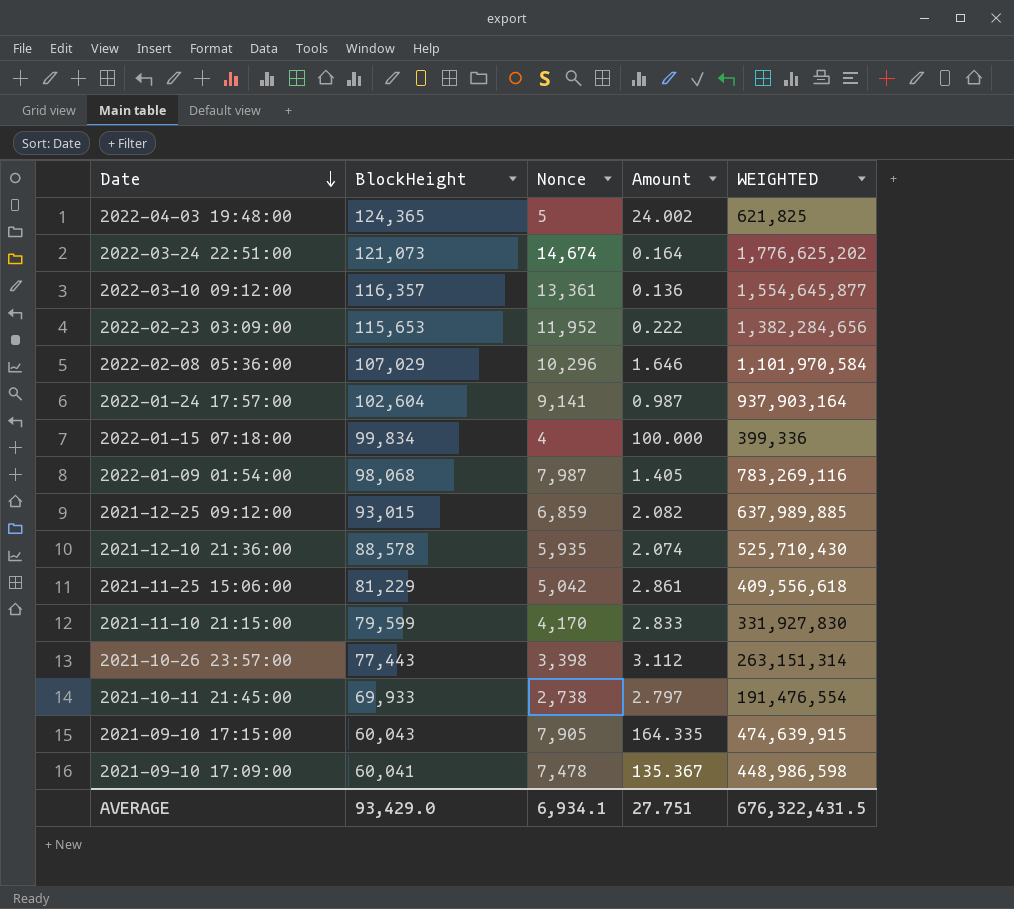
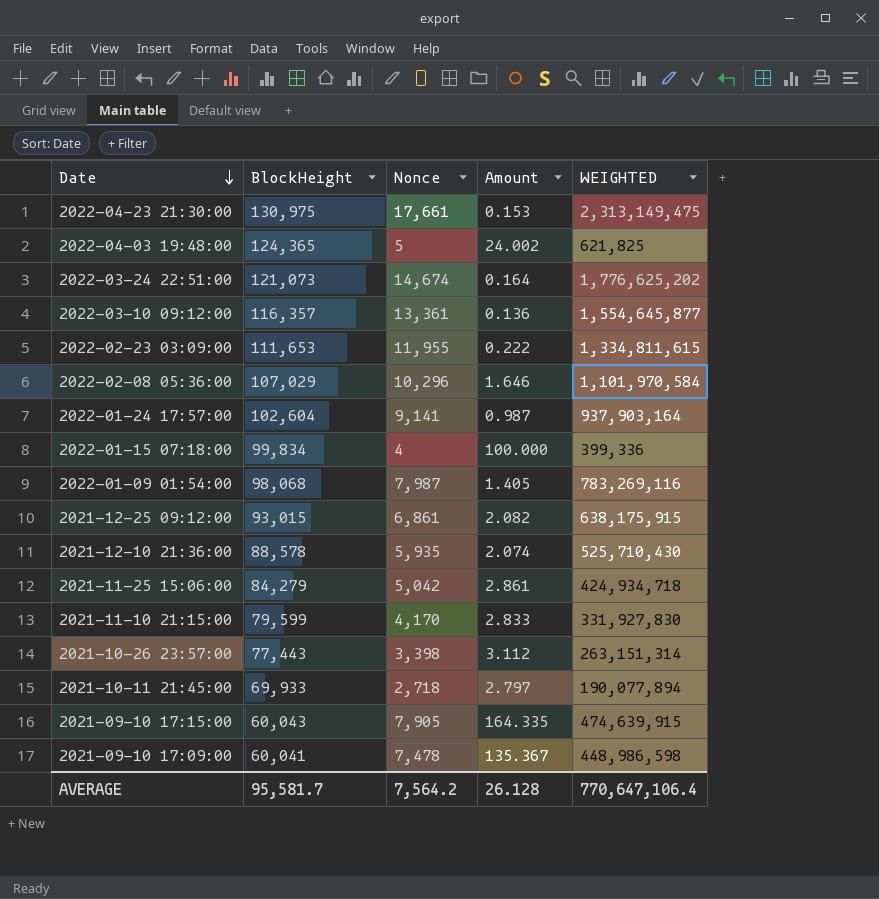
row 2022-04-23 21:30:00: none -> 130,975 | 17,661 | 0.153 | 2,313,149,475
2022-02-23 03:09:00 | BlockHeight: 115,653 -> 111,653
2022-02-23 03:09:00 | Nonce: 11,952 -> 11,955
2022-02-23 03:09:00 | WEIGHTED: 1,382,284,656 -> 1,334,811,615
2021-12-25 09:12:00 | Nonce: 6,859 -> 6,861
2021-12-25 09:12:00 | WEIGHTED: 637,989,885 -> 638,175,915
2021-11-25 15:06:00 | BlockHeight: 81,229 -> 84,279
2021-11-25 15:06:00 | WEIGHTED: 409,556,618 -> 424,934,718
2021-10-11 21:45:00 | Nonce: 2,738 -> 2,718
2021-10-11 21:45:00 | WEIGHTED: 191,476,554 -> 190,077,894
AVERAGE | BlockHeight: 93,429.0 -> 95,581.7
AVERAGE | Nonce: 6,934.1 -> 7,564.2
AVERAGE | Amount: 27.751 -> 26.128
AVERAGE | WEIGHTED: 676,322,431.5 -> 770,647,106.4

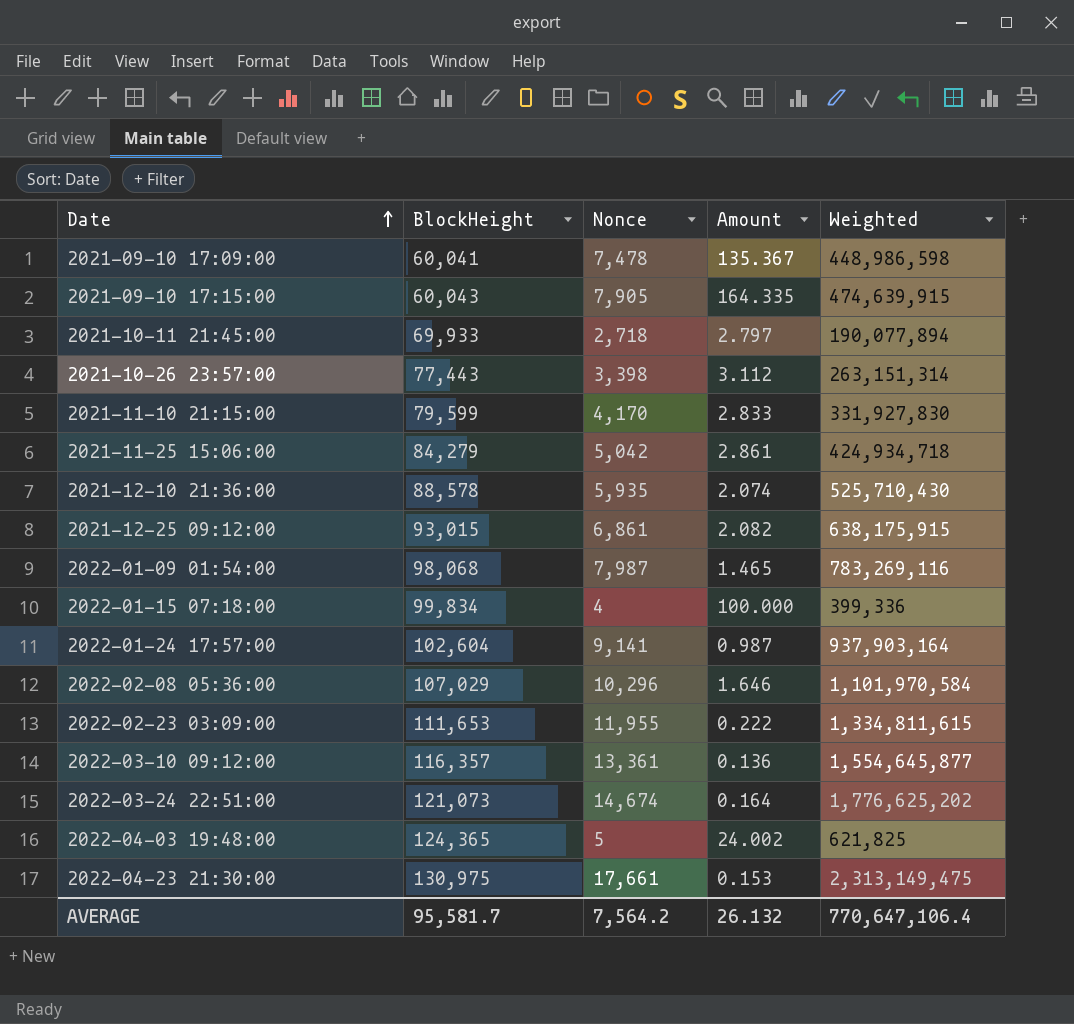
row order: Date descending -> Date ascending
column name: WEIGHTED -> Weighted
2022-01-09 01:54:00 | Amount: 1.405 -> 1.465
AVERAGE | Amount: 26.128 -> 26.132

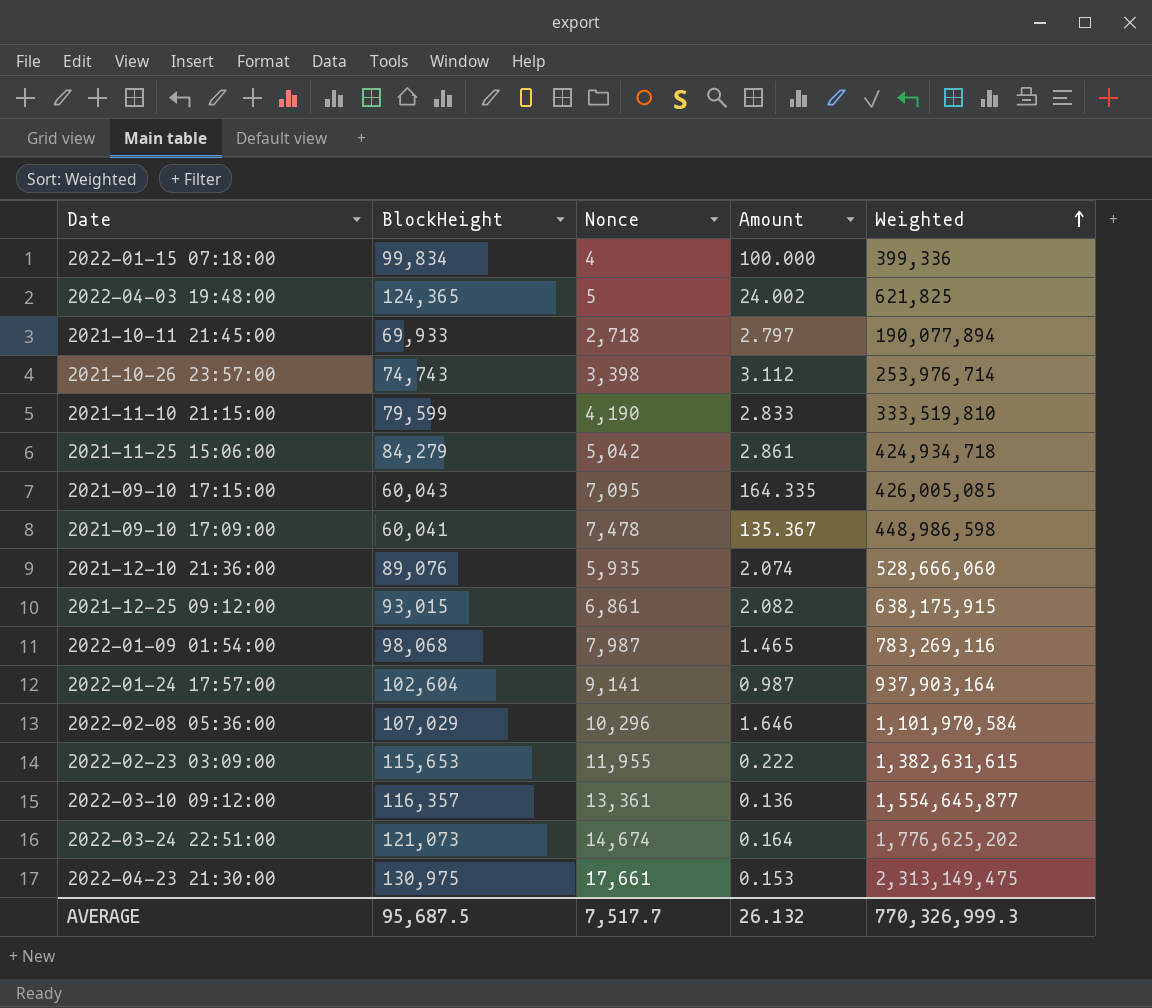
row order: Date ascending -> Weighted ascending
2021-10-26 23:57:00 | BlockHeight: 77,443 -> 74,743
2021-10-26 23:57:00 | Weighted: 263,151,314 -> 253,976,714
2021-11-10 21:15:00 | Nonce: 4,170 -> 4,190
2021-11-10 21:15:00 | Weighted: 331,927,830 -> 333,519,810
2021-09-10 17:15:00 | Nonce: 7,905 -> 7,095
2021-09-10 17:15:00 | Weighted: 474,639,915 -> 426,005,085
2021-12-10 21:36:00 | BlockHeight: 88,578 -> 89,076
2021-12-10 21:36:00 | Weighted: 525,710,430 -> 528,666,060
2022-02-23 03:09:00 | BlockHeight: 111,653 -> 115,653
2022-02-23 03:09:00 | Weighted: 1,334,811,615 -> 1,382,631,615
AVERAGE | BlockHeight: 95,581.7 -> 95,687.5
AVERAGE | Nonce: 7,564.2 -> 7,517.7
AVERAGE | Weighted: 770,647,106.4 -> 770,326,999.3

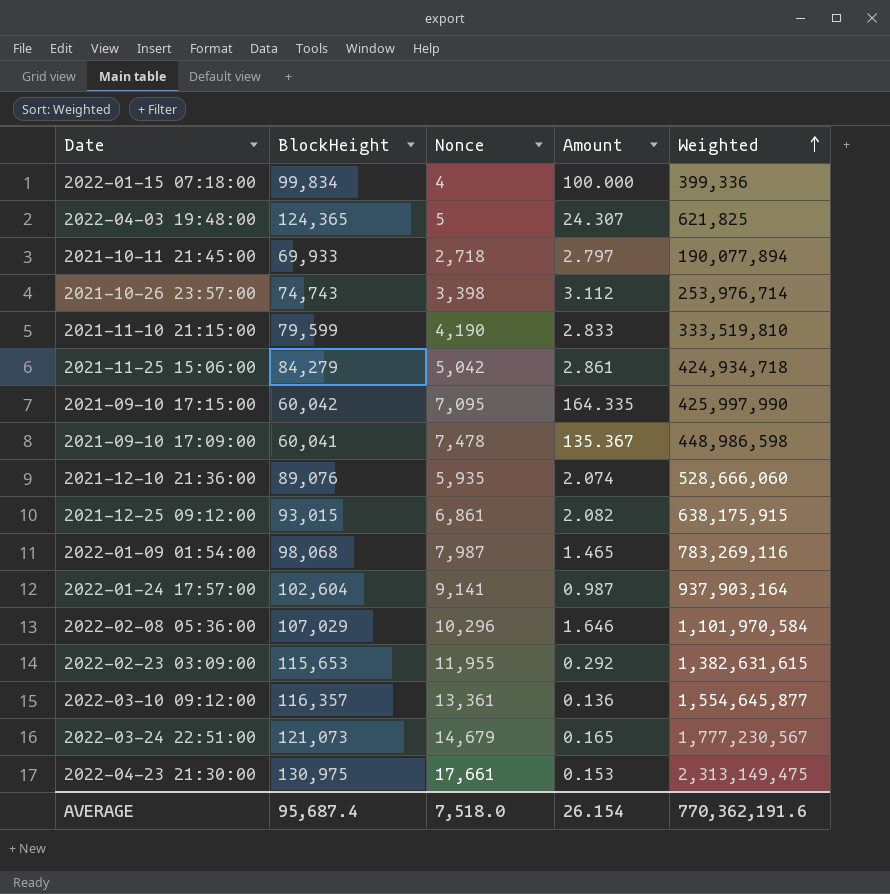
2022-04-03 19:48:00 | Amount: 24.002 -> 24.307
2021-09-10 17:15:00 | BlockHeight: 60,043 -> 60,042
2021-09-10 17:15:00 | Weighted: 426,005,085 -> 425,997,990
2022-02-23 03:09:00 | Amount: 0.222 -> 0.292
2022-03-24 22:51:00 | Nonce: 14,674 -> 14,679
2022-03-24 22:51:00 | Amount: 0.164 -> 0.165
2022-03-24 22:51:00 | Weighted: 1,776,625,202 -> 1,777,230,567
AVERAGE | BlockHeight: 95,687.5 -> 95,687.4
AVERAGE | Nonce: 7,517.7 -> 7,518.0
AVERAGE | Amount: 26.132 -> 26.154
AVERAGE | Weighted: 770,326,999.3 -> 770,362,191.6

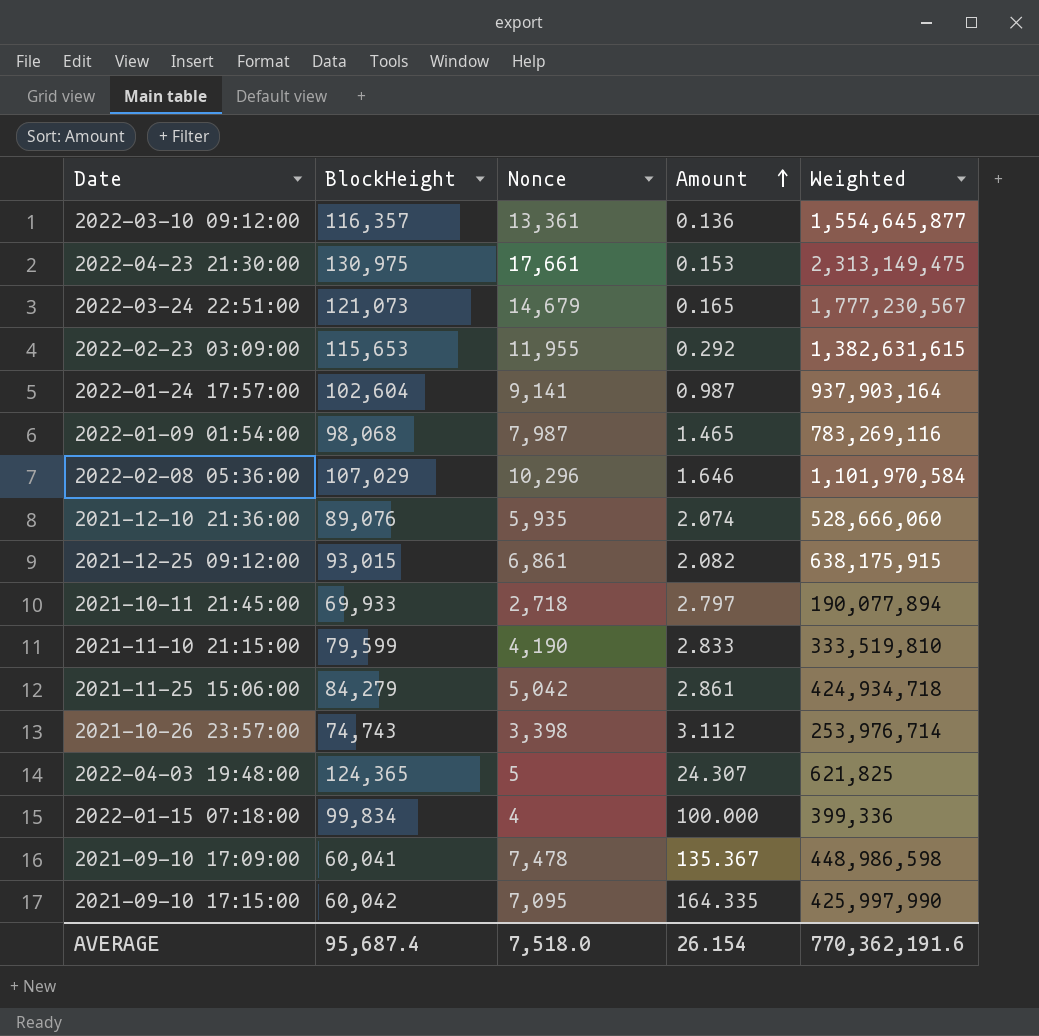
row order: Weighted ascending -> Amount ascending

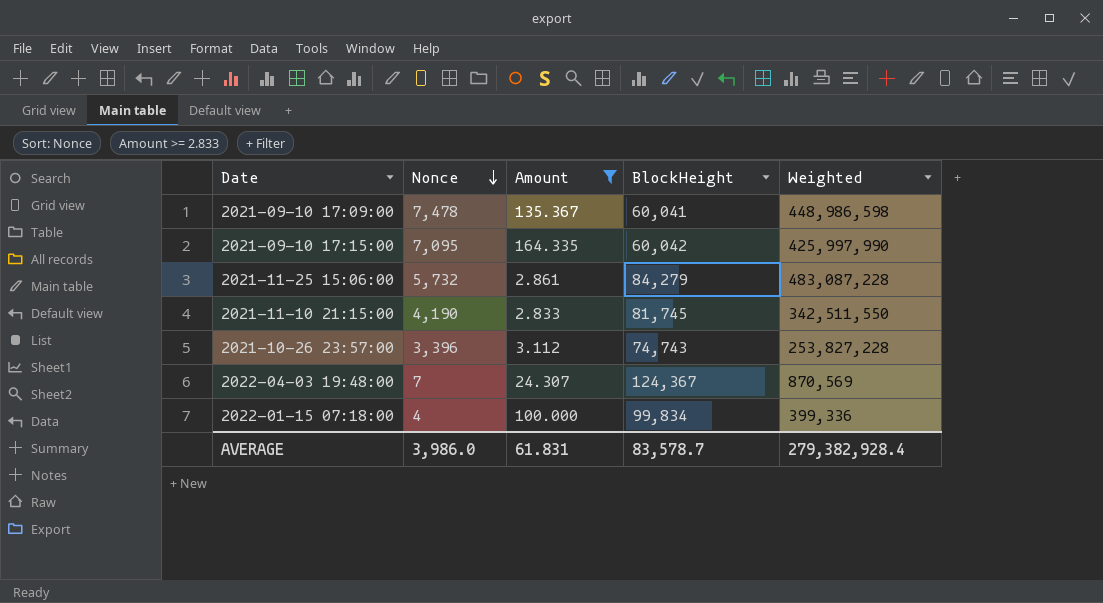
filter: none -> Amount >= 2.833
row order: Amount ascending -> Nonce descending
column BlockHeight | position: 2 -> 4
2021-11-25 15:06:00 | Nonce: 5,042 -> 5,732
2021-11-25 15:06:00 | Weighted: 424,934,718 -> 483,087,228
2021-11-10 21:15:00 | BlockHeight: 79,599 -> 81,745
2021-11-10 21:15:00 | Weighted: 333,519,810 -> 342,511,550
2021-10-26 23:57:00 | Nonce: 3,398 -> 3,396
2021-10-26 23:57:00 | Weighted: 253,976,714 -> 253,827,228
2022-04-03 19:48:00 | Nonce: 5 -> 7
2022-04-03 19:48:00 | BlockHeight: 124,365 -> 124,367
2022-04-03 19:48:00 | Weighted: 621,825 -> 870,569
AVERAGE | Nonce: 7,518.0 -> 3,986.0
AVERAGE | Amount: 26.154 -> 61.831
AVERAGE | BlockHeight: 95,687.4 -> 83,578.7
AVERAGE | Weighted: 770,362,191.6 -> 279,382,928.4

